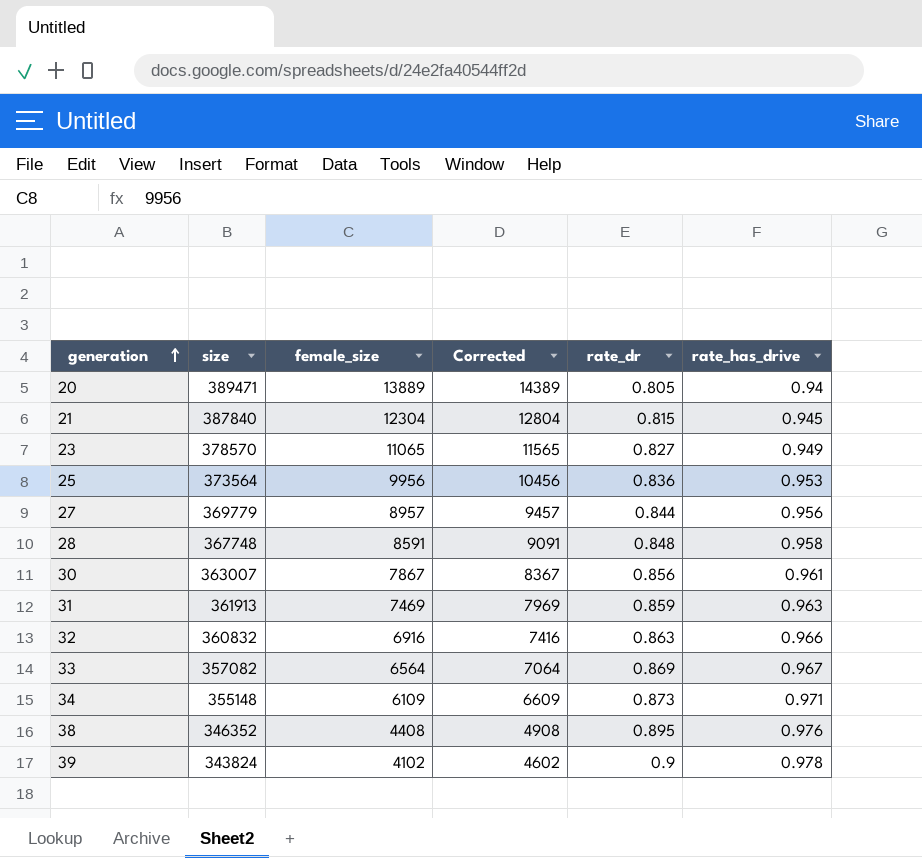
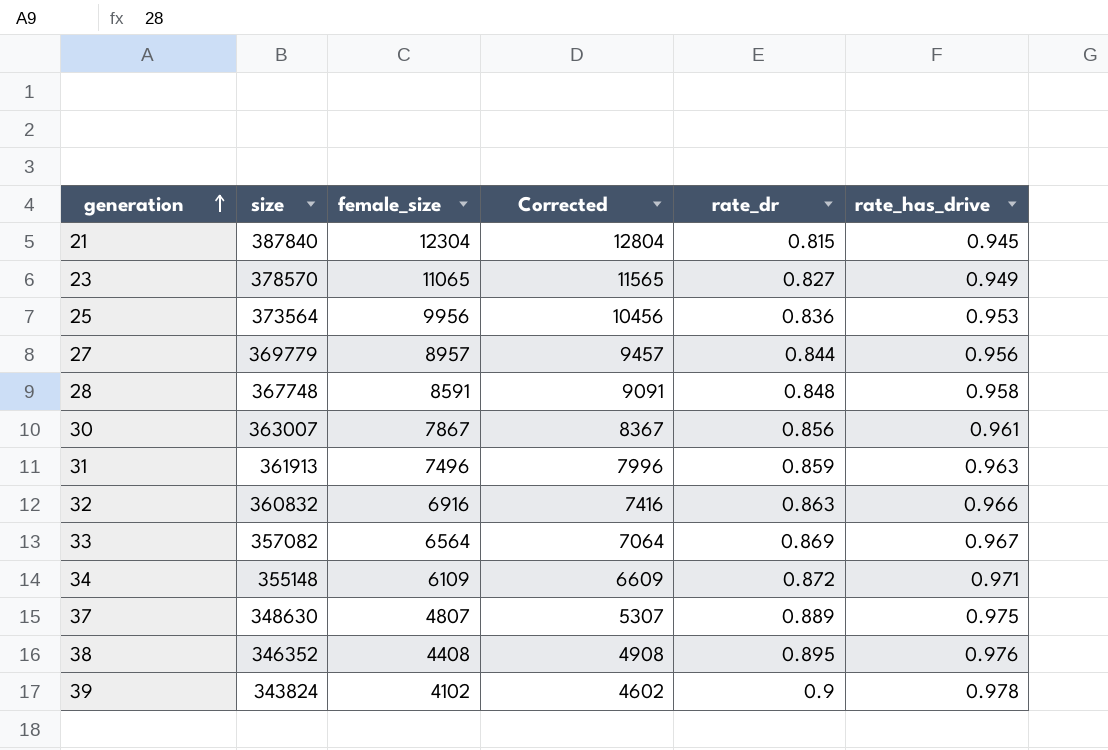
row 20: 389471 | 13889 | 14389 | 0.805 | 0.94 -> none
31 | female_size: 7469 -> 7496
31 | Corrected: 7969 -> 7996
34 | rate_dr: 0.873 -> 0.872
row 37: none -> 348630 | 4807 | 5307 | 0.889 | 0.975

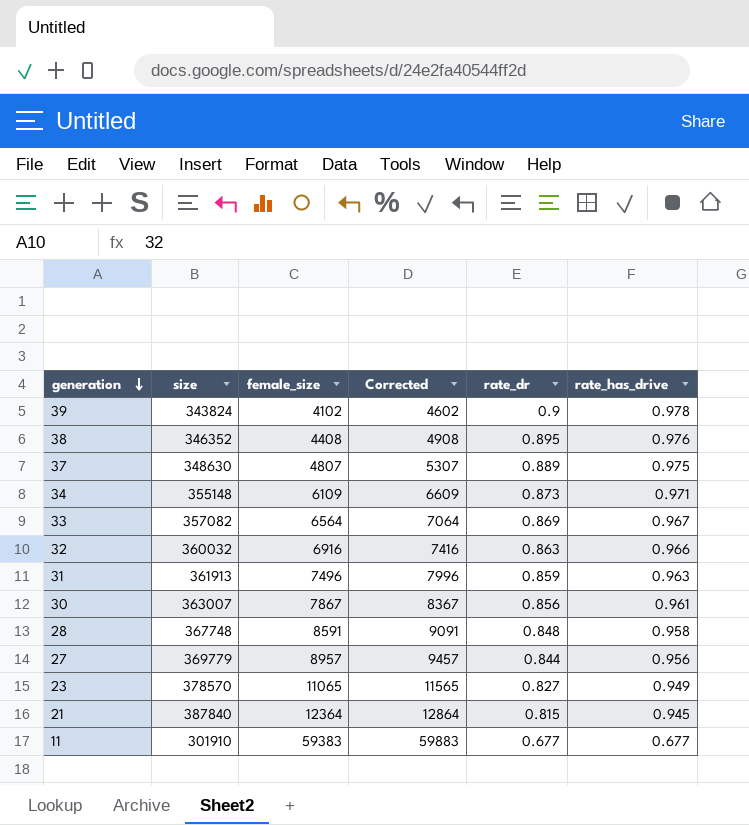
row order: generation ascending -> generation descending
row 25: 373564 | 9956 | 10456 | 0.836 | 0.953 -> none
34 | rate_dr: 0.872 -> 0.873
32 | size: 360832 -> 360032
21 | female_size: 12304 -> 12364
21 | Corrected: 12804 -> 12864
row 11: none -> 301910 | 59383 | 59883 | 0.677 | 0.677

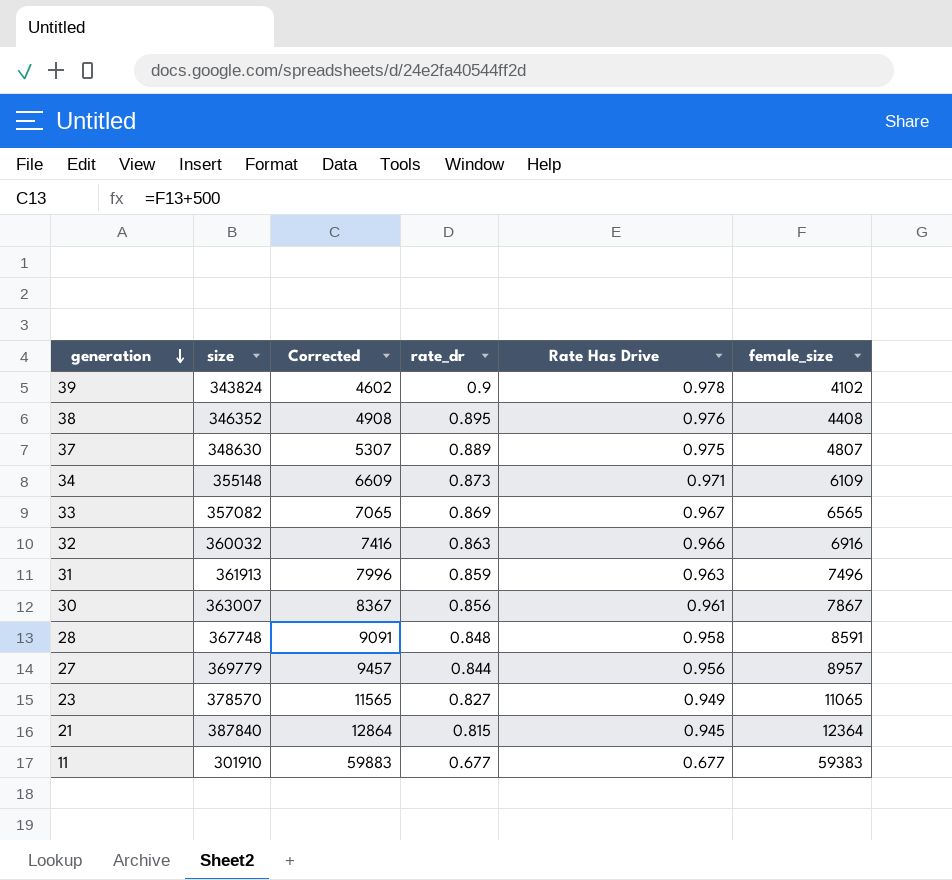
column name: rate_has_drive -> Rate Has Drive
column female_size | position: 3 -> 6
33 | Corrected: 7064 -> 7065
33 | female_size: 6564 -> 6565

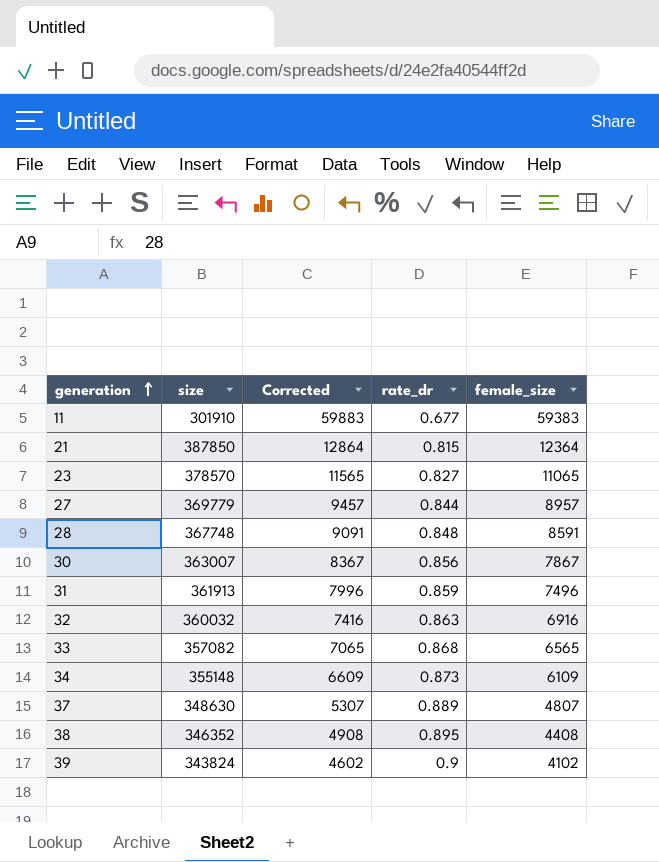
row order: generation descending -> generation ascending
column Rate Has Drive | position: 5 -> none
21 | size: 387840 -> 387850
33 | rate_dr: 0.869 -> 0.868

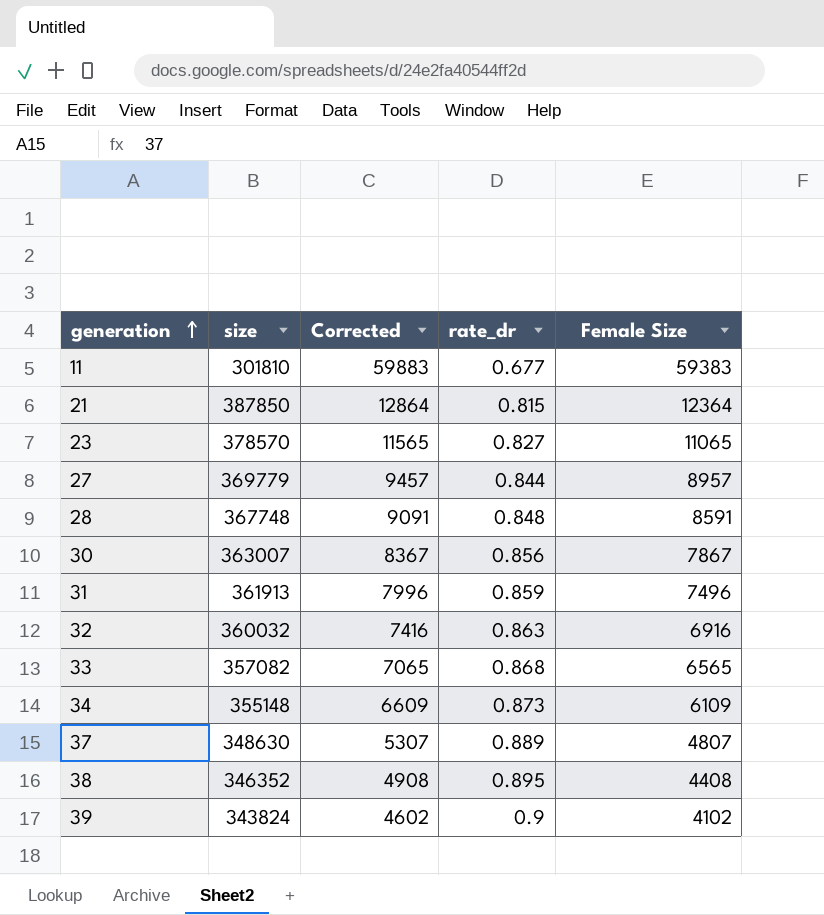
column name: female_size -> Female Size
11 | size: 301910 -> 301810

